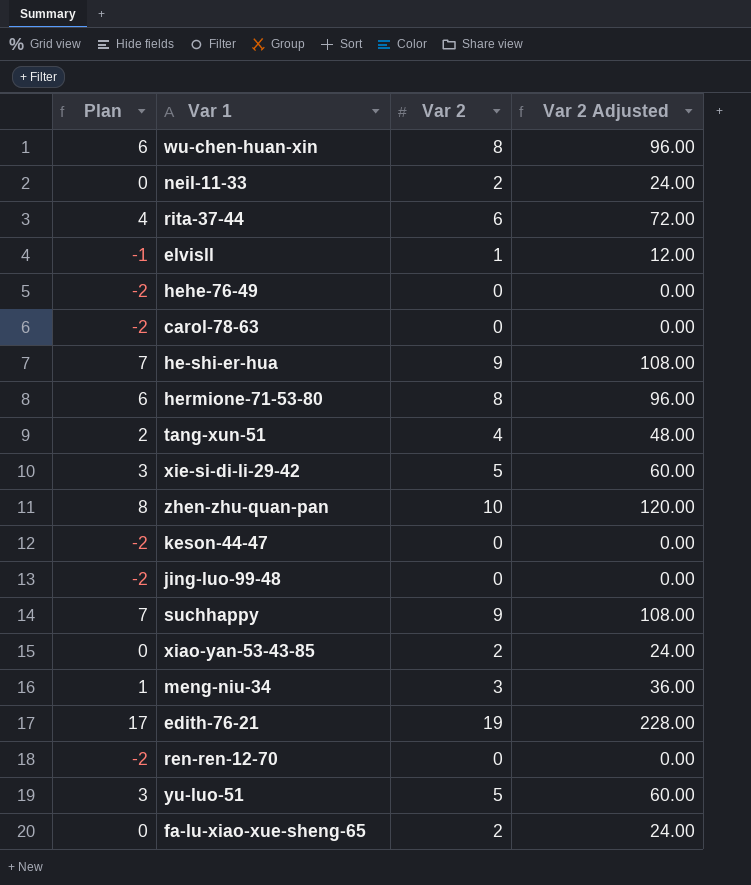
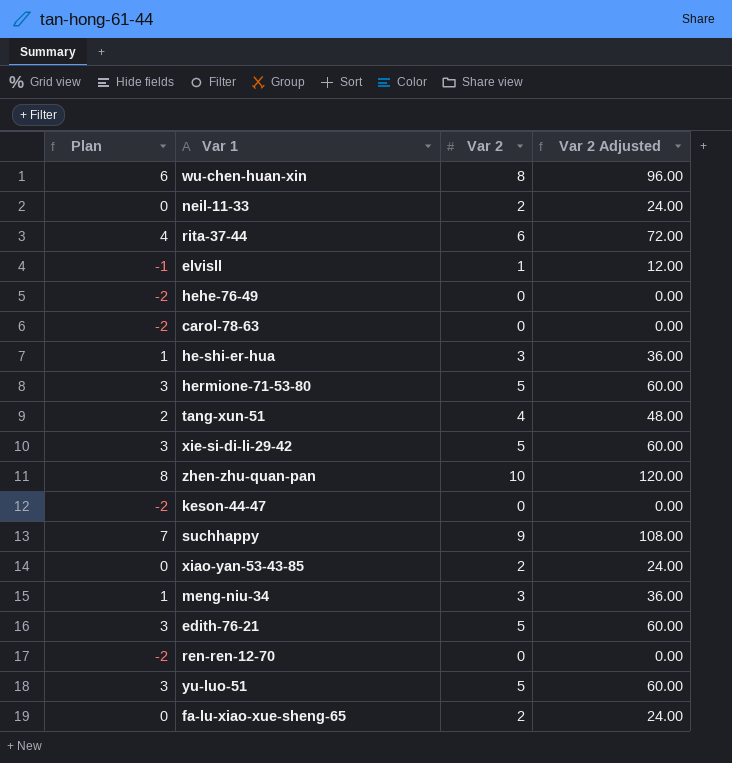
row jing-luo-99-48: -2 | 0 | 0.00 -> none
he-shi-er-hua | Plan: 7 -> 1
he-shi-er-hua | Var 2: 9 -> 3
he-shi-er-hua | Var 2 Adjusted: 108.00 -> 36.00
hermione-71-53-80 | Plan: 6 -> 3
hermione-71-53-80 | Var 2: 8 -> 5
hermione-71-53-80 | Var 2 Adjusted: 96.00 -> 60.00
edith-76-21 | Plan: 17 -> 3
edith-76-21 | Var 2: 19 -> 5
edith-76-21 | Var 2 Adjusted: 228.00 -> 60.00

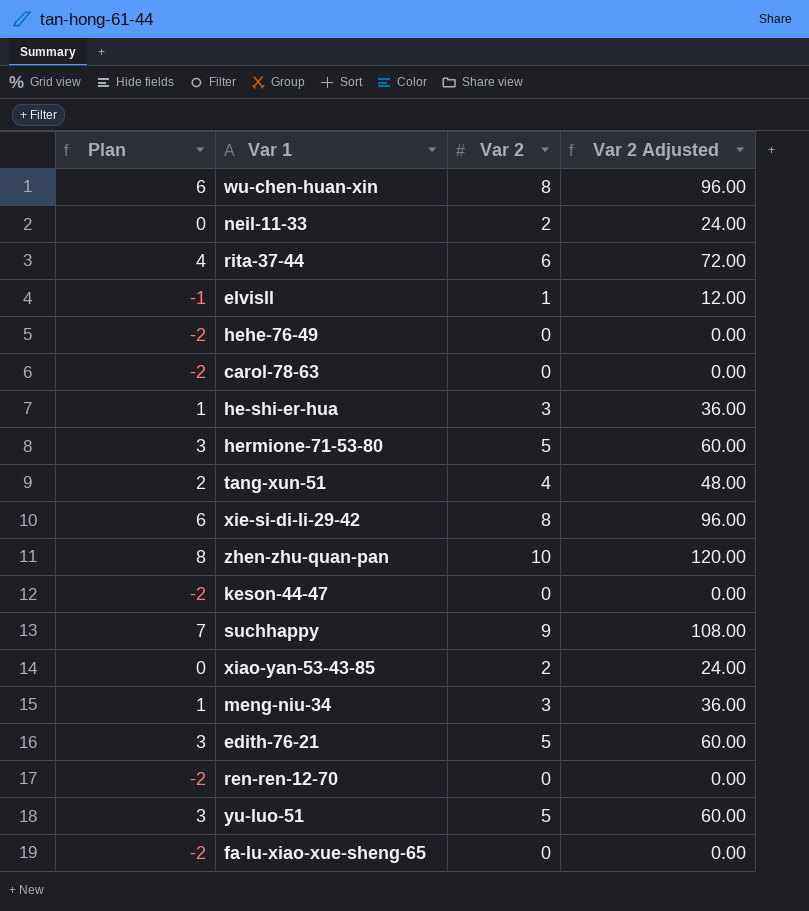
xie-si-di-li-29-42 | Plan: 3 -> 6
xie-si-di-li-29-42 | Var 2: 5 -> 8
xie-si-di-li-29-42 | Var 2 Adjusted: 60.00 -> 96.00
fa-lu-xiao-xue-sheng-65 | Plan: 0 -> -2
fa-lu-xiao-xue-sheng-65 | Var 2: 2 -> 0
fa-lu-xiao-xue-sheng-65 | Var 2 Adjusted: 24.00 -> 0.00

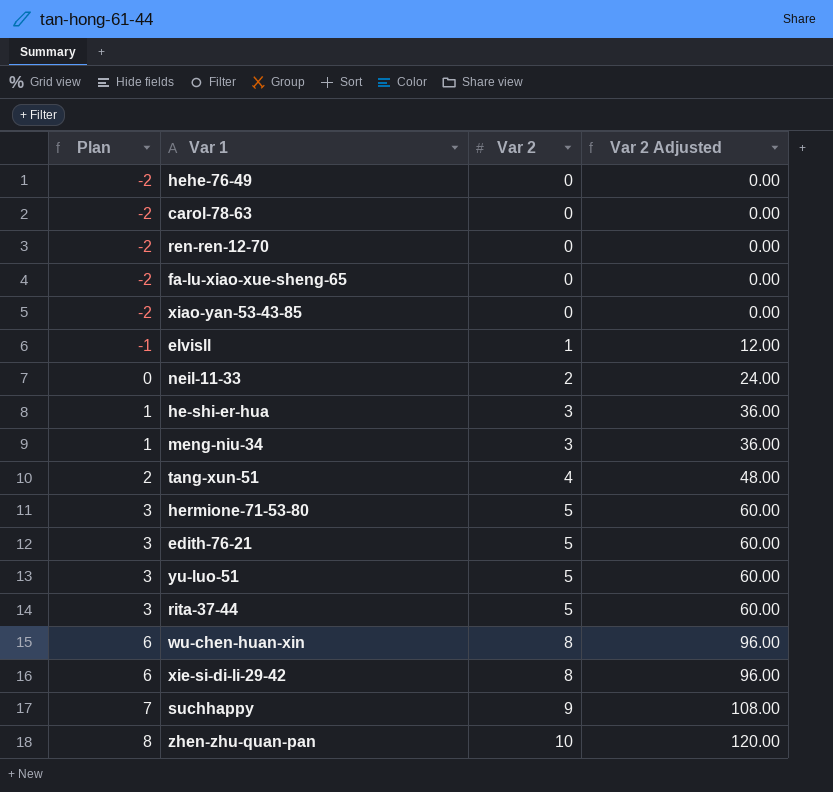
row order: none -> Plan ascending
row keson-44-47: -2 | 0 | 0.00 -> none
xiao-yan-53-43-85 | Plan: 0 -> -2
xiao-yan-53-43-85 | Var 2: 2 -> 0
xiao-yan-53-43-85 | Var 2 Adjusted: 24.00 -> 0.00
rita-37-44 | Plan: 4 -> 3
rita-37-44 | Var 2: 6 -> 5
rita-37-44 | Var 2 Adjusted: 72.00 -> 60.00

